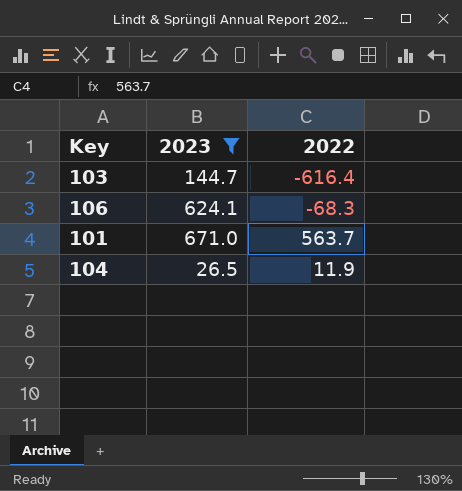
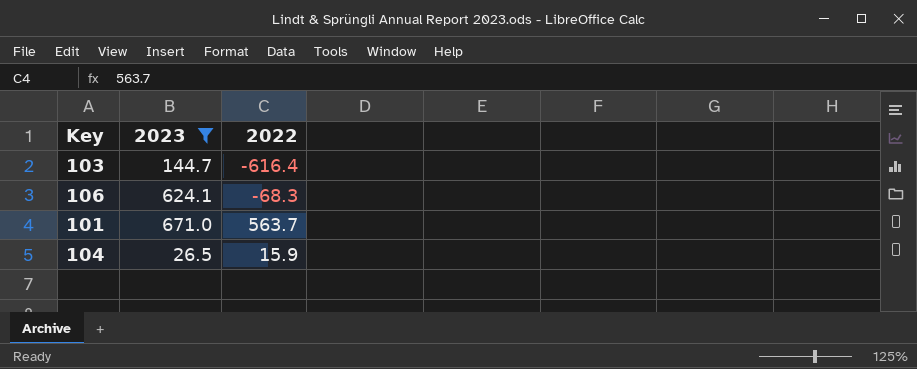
104 | 2022: 11.9 -> 15.9

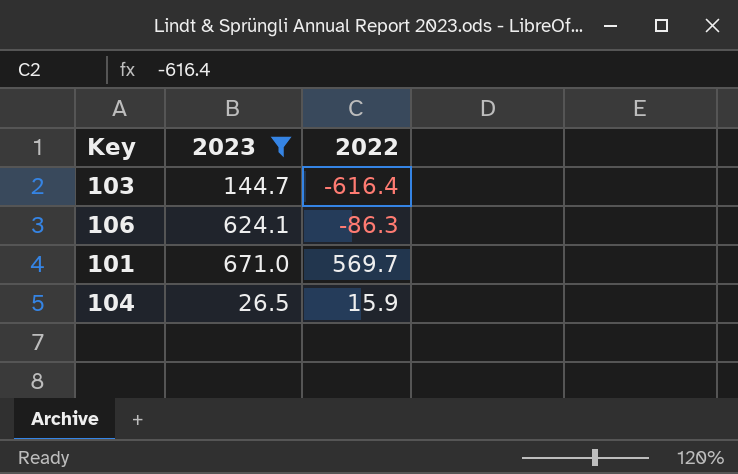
106 | 2022: -68.3 -> -86.3
101 | 2022: 563.7 -> 569.7

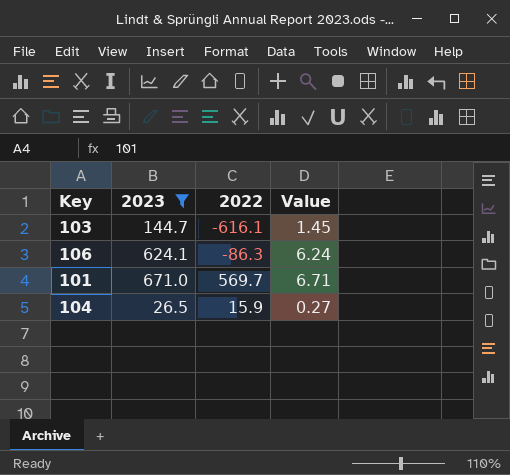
column Value | formula: none -> [2023] * 0.01
103 | 2022: -616.4 -> -616.1

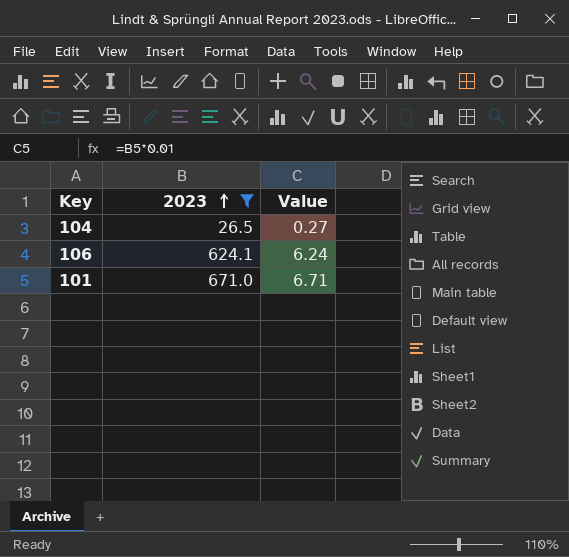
row order: none -> 2023 ascending
column 2022 | position: 3 -> none
row 103: 144.7 | -616.1 | 1.45 -> none

